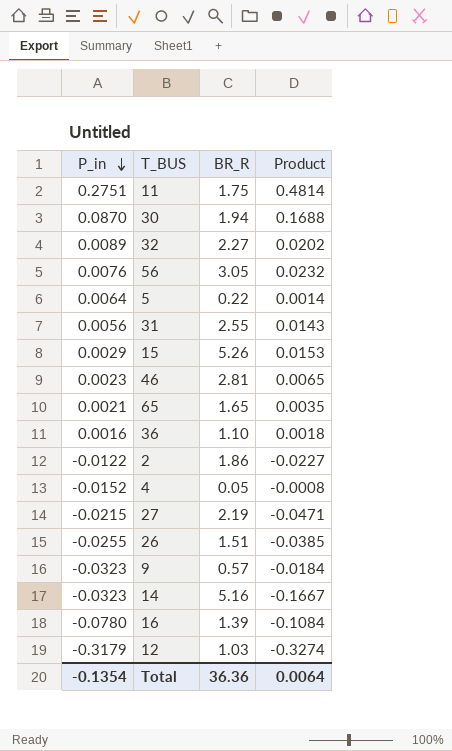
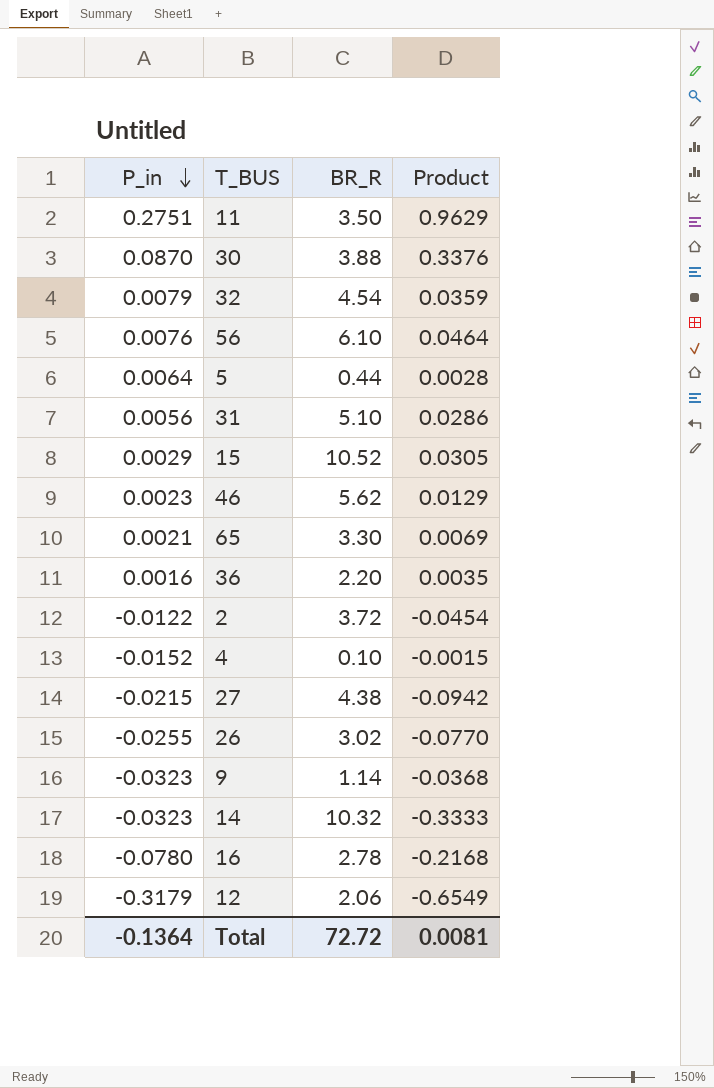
11 | BR_R: 1.75 -> 3.50
11 | Product: 0.4814 -> 0.9629
30 | BR_R: 1.94 -> 3.88
30 | Product: 0.1688 -> 0.3376
32 | P_in: 0.0089 -> 0.0079
32 | BR_R: 2.27 -> 4.54
32 | Product: 0.0202 -> 0.0359
56 | BR_R: 3.05 -> 6.10
56 | Product: 0.0232 -> 0.0464
5 | BR_R: 0.22 -> 0.44
5 | Product: 0.0014 -> 0.0028
31 | BR_R: 2.55 -> 5.10
31 | Product: 0.0143 -> 0.0286
15 | BR_R: 5.26 -> 10.52
15 | Product: 0.0153 -> 0.0305
46 | BR_R: 2.81 -> 5.62
46 | Product: 0.0065 -> 0.0129
65 | BR_R: 1.65 -> 3.30
65 | Product: 0.0035 -> 0.0069
36 | BR_R: 1.10 -> 2.20
36 | Product: 0.0018 -> 0.0035
2 | BR_R: 1.86 -> 3.72
2 | Product: -0.0227 -> -0.0454
4 | BR_R: 0.05 -> 0.10
4 | Product: -0.0008 -> -0.0015
27 | BR_R: 2.19 -> 4.38
27 | Product: -0.0471 -> -0.0942
26 | BR_R: 1.51 -> 3.02
26 | Product: -0.0385 -> -0.0770
9 | BR_R: 0.57 -> 1.14
9 | Product: -0.0184 -> -0.0368
14 | BR_R: 5.16 -> 10.32
14 | Product: -0.1667 -> -0.3333
16 | BR_R: 1.39 -> 2.78
16 | Product: -0.1084 -> -0.2168
12 | BR_R: 1.03 -> 2.06
12 | Product: -0.3274 -> -0.6549
Total | P_in: -0.1354 -> -0.1364
Total | BR_R: 36.36 -> 72.72
Total | Product: 0.0064 -> 0.0081

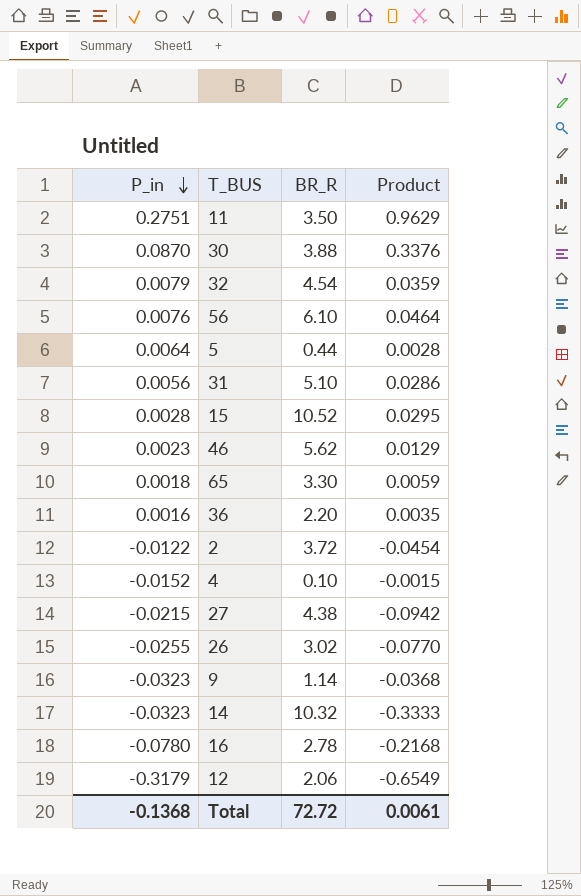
15 | P_in: 0.0029 -> 0.0028
15 | Product: 0.0305 -> 0.0295
65 | P_in: 0.0021 -> 0.0018
65 | Product: 0.0069 -> 0.0059
Total | P_in: -0.1364 -> -0.1368
Total | Product: 0.0081 -> 0.0061

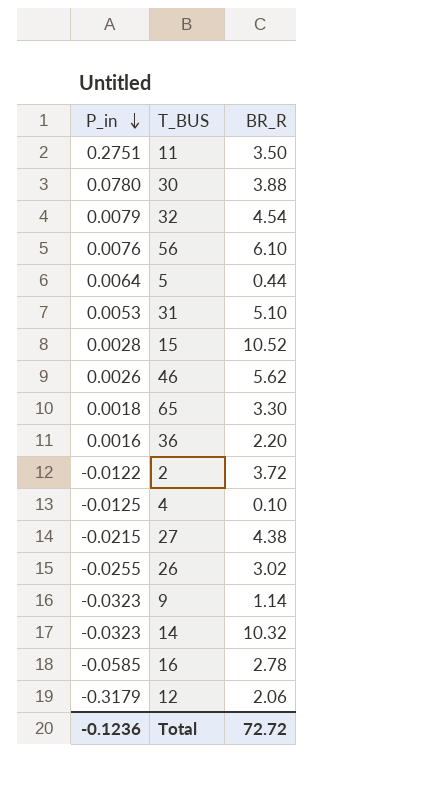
column Product | formula: [P_in] * [BR_R] -> none
30 | P_in: 0.0870 -> 0.0780
31 | P_in: 0.0056 -> 0.0053
46 | P_in: 0.0023 -> 0.0026
4 | P_in: -0.0152 -> -0.0125
16 | P_in: -0.0780 -> -0.0585
Total | P_in: -0.1368 -> -0.1236

